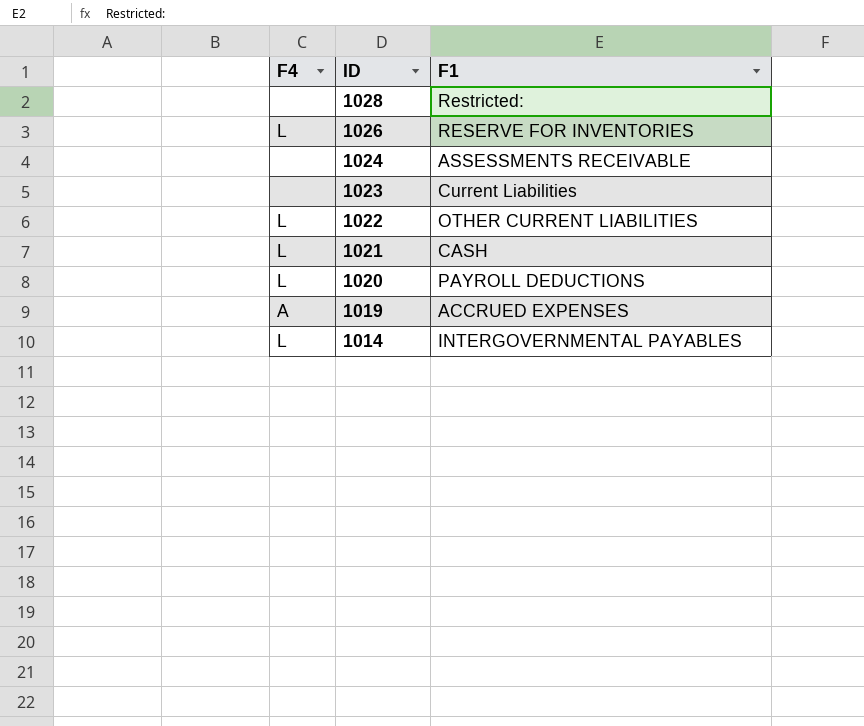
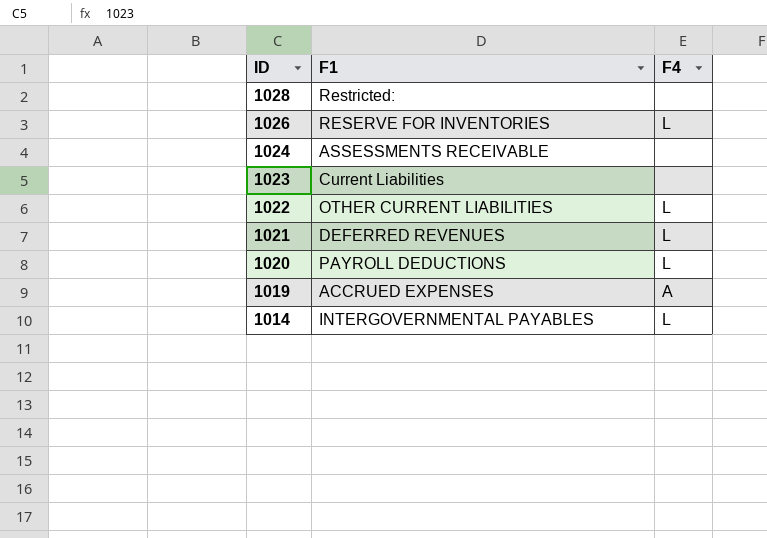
column F4 | position: 1 -> 3
1021 | F1: CASH -> DEFERRED REVENUES

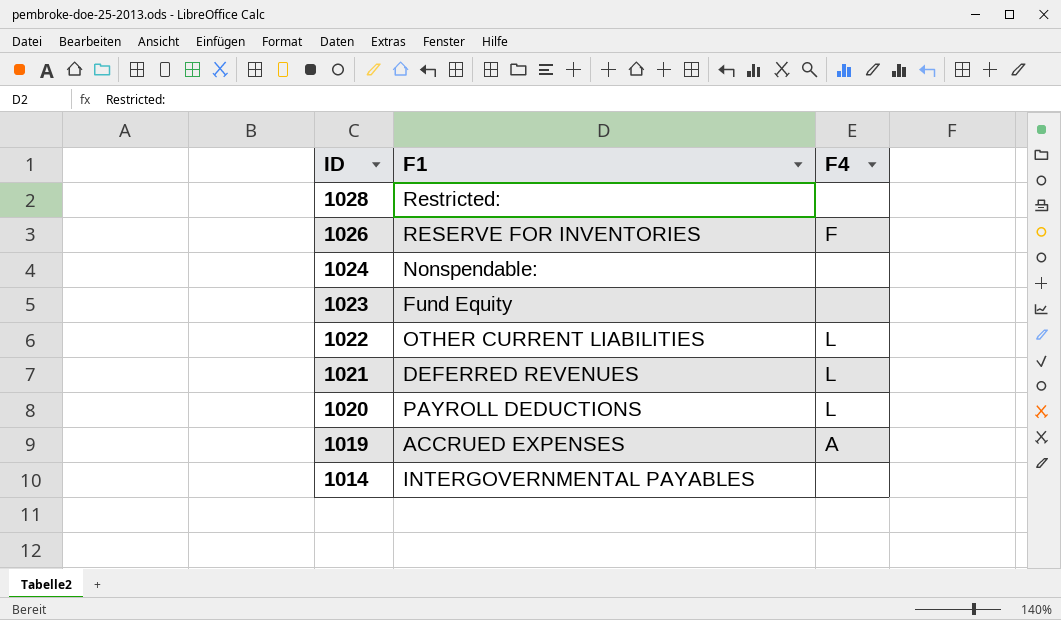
1026 | F4: L -> F
1024 | F1: ASSESSMENTS RECEIVABLE -> Nonspendable:
1023 | F1: Current Liabilities -> Fund Equity
1014 | F4: L -> none

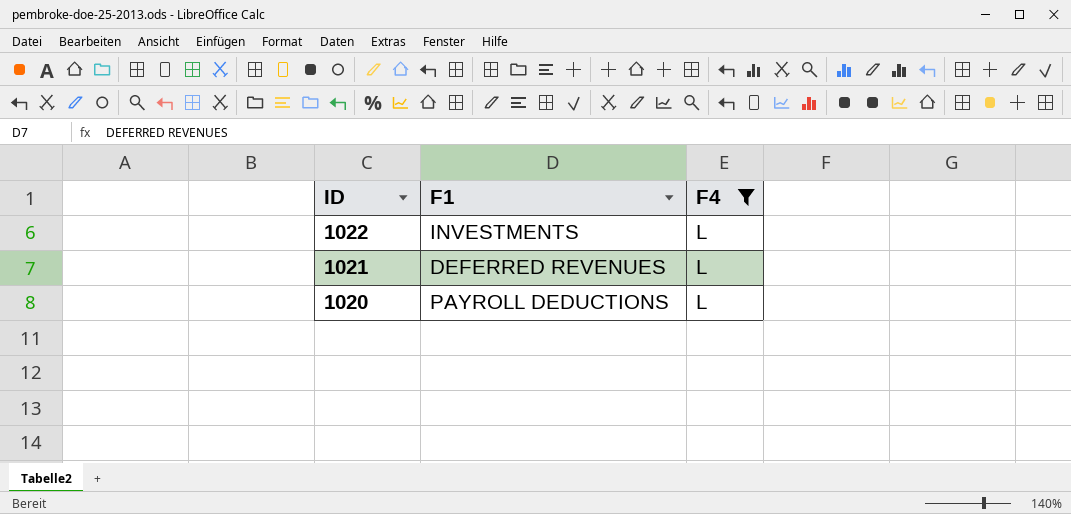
filter: none -> F4 = L
1022 | F1: OTHER CURRENT LIABILITIES -> INVESTMENTS

